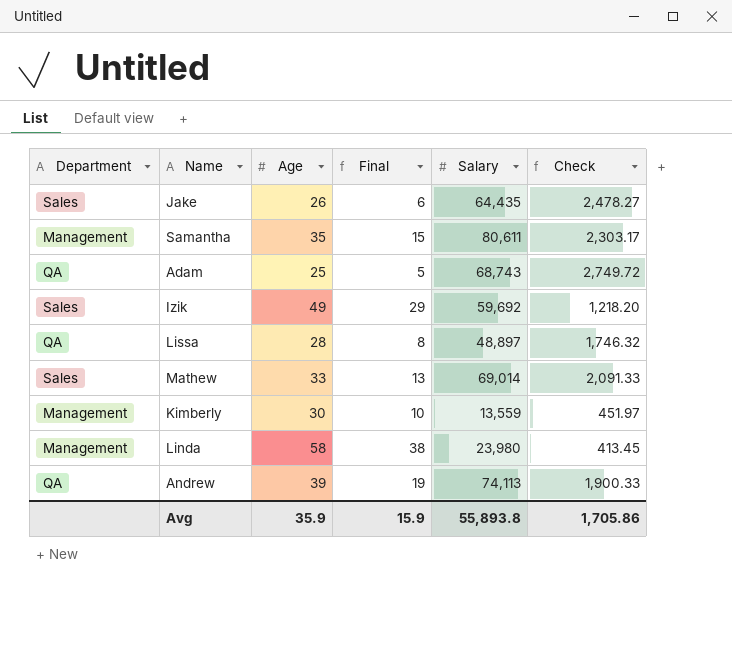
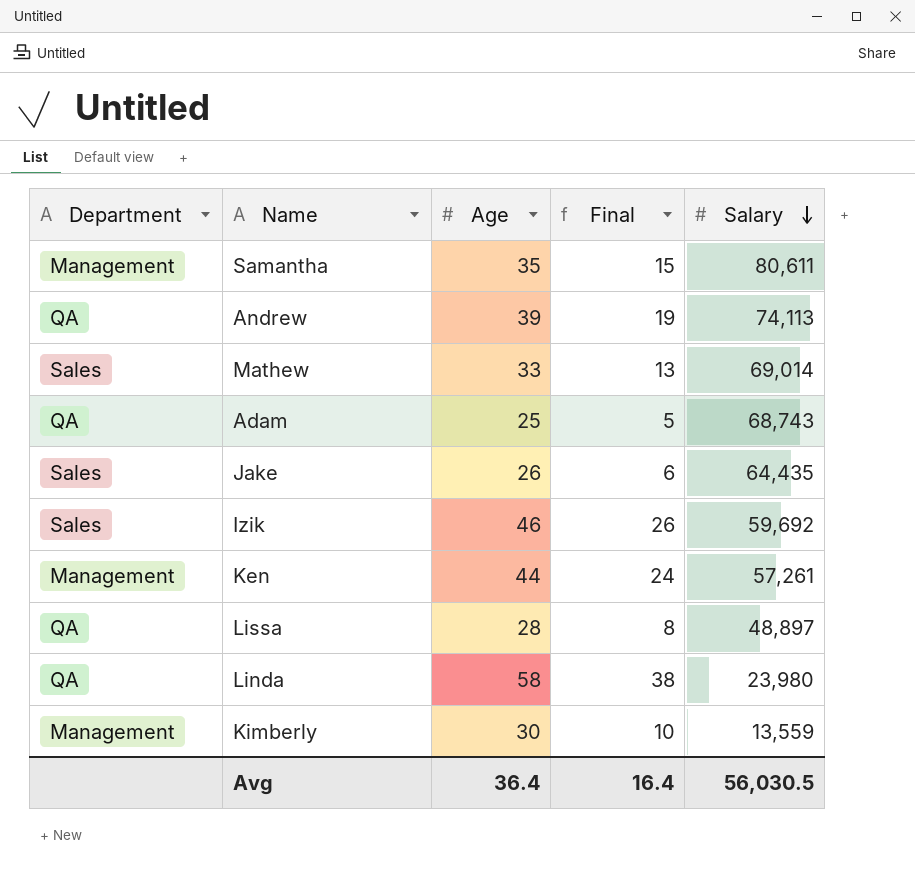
row order: none -> Salary descending
column Check | formula: [Salary] / [Age] -> none
Izik | Age: 49 -> 46
Izik | Final: 29 -> 26
row Ken: none -> Management | 44 | 24 | 57,261
Linda | Department: Management -> QA
Avg | Age: 35.9 -> 36.4
Avg | Final: 15.9 -> 16.4
Avg | Salary: 55,893.8 -> 56,030.5

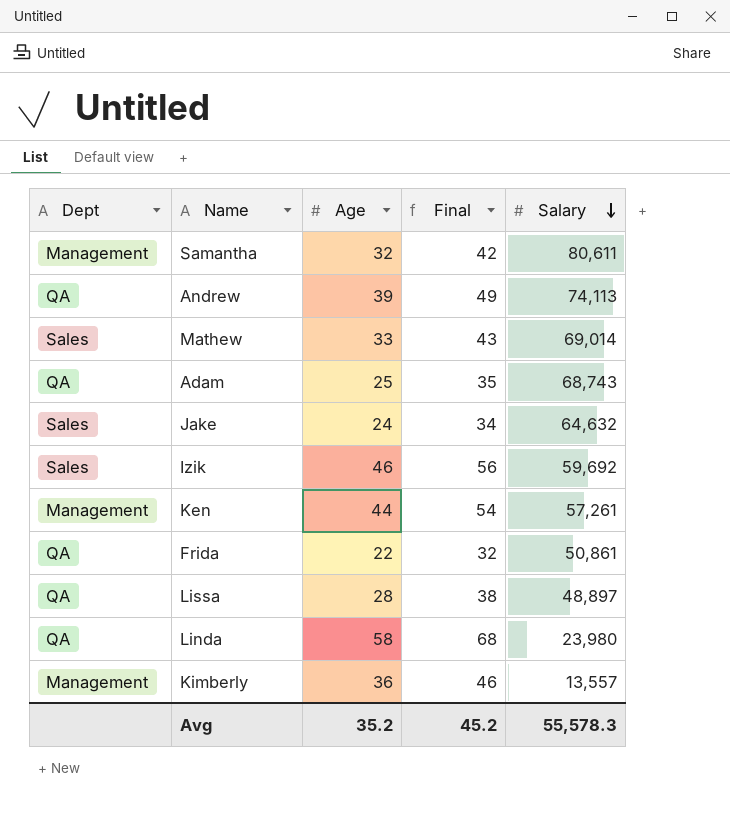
column name: Department -> Dept
column Final | formula: [Age] - 20 -> [Age] + 10
Samantha | Age: 35 -> 32
Jake | Age: 26 -> 24
Jake | Salary: 64,435 -> 64,632
row Frida: none -> QA | 22 | 32 | 50,861
Kimberly | Age: 30 -> 36
Kimberly | Salary: 13,559 -> 13,557
Avg | Age: 36.4 -> 35.2
Avg | Final: 16.4 -> 45.2
Avg | Salary: 56,030.5 -> 55,578.3

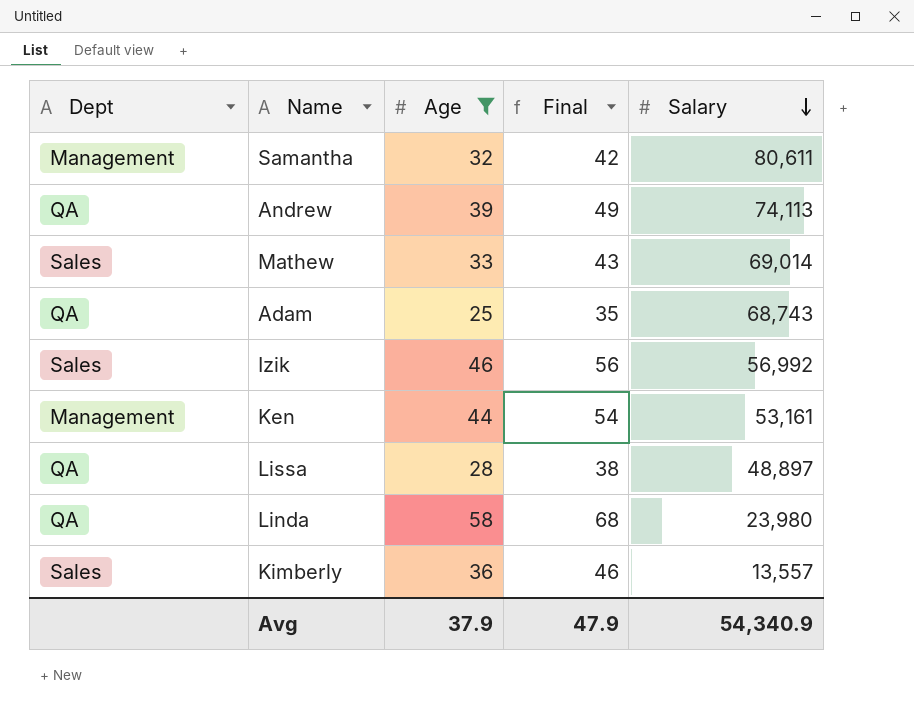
filter: none -> Age >= 25
Izik | Salary: 59,692 -> 56,992
Ken | Salary: 57,261 -> 53,161
Kimberly | Dept: Management -> Sales
Avg | Age: 35.2 -> 37.9
Avg | Final: 45.2 -> 47.9
Avg | Salary: 55,578.3 -> 54,340.9

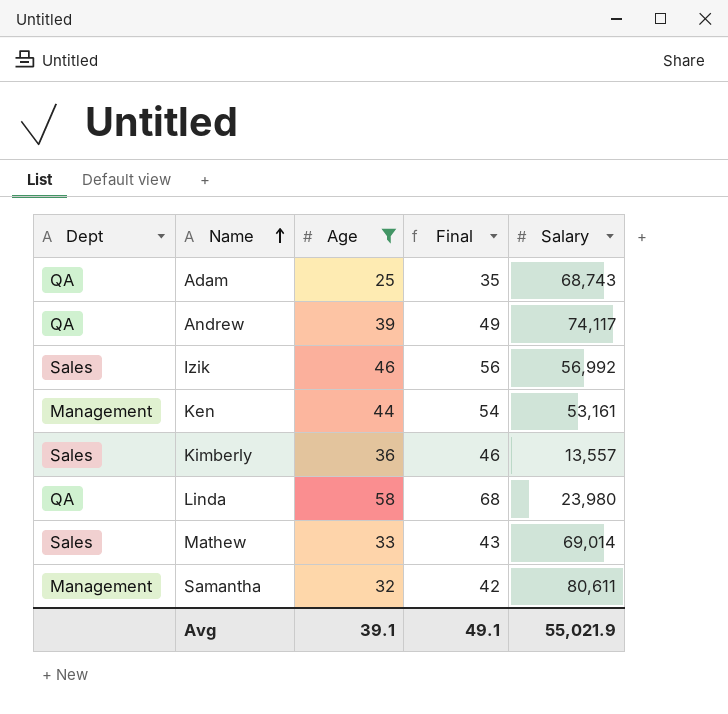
row order: Salary descending -> Name ascending
row Lissa: QA | 28 | 38 | 48,897 -> none
Andrew | Salary: 74,113 -> 74,117
Avg | Age: 37.9 -> 39.1
Avg | Final: 47.9 -> 49.1
Avg | Salary: 54,340.9 -> 55,021.9

